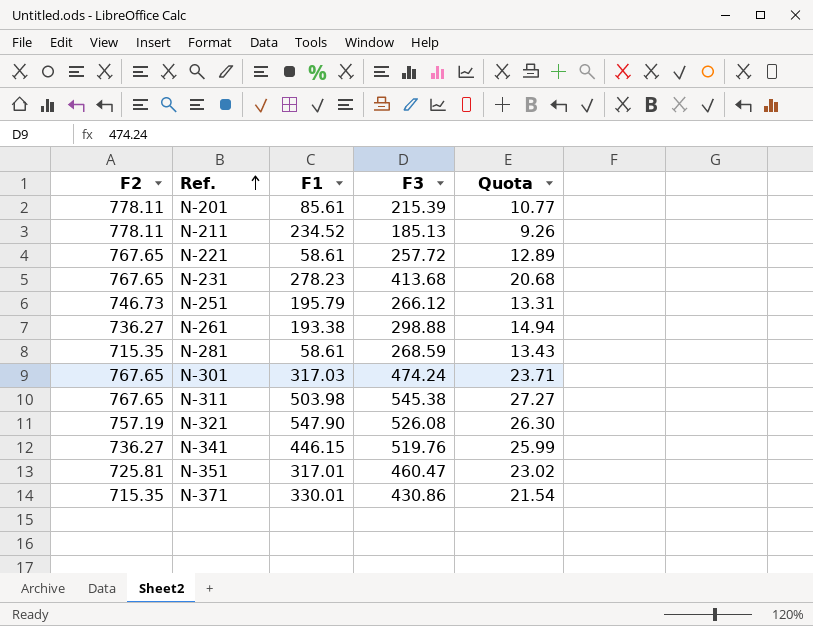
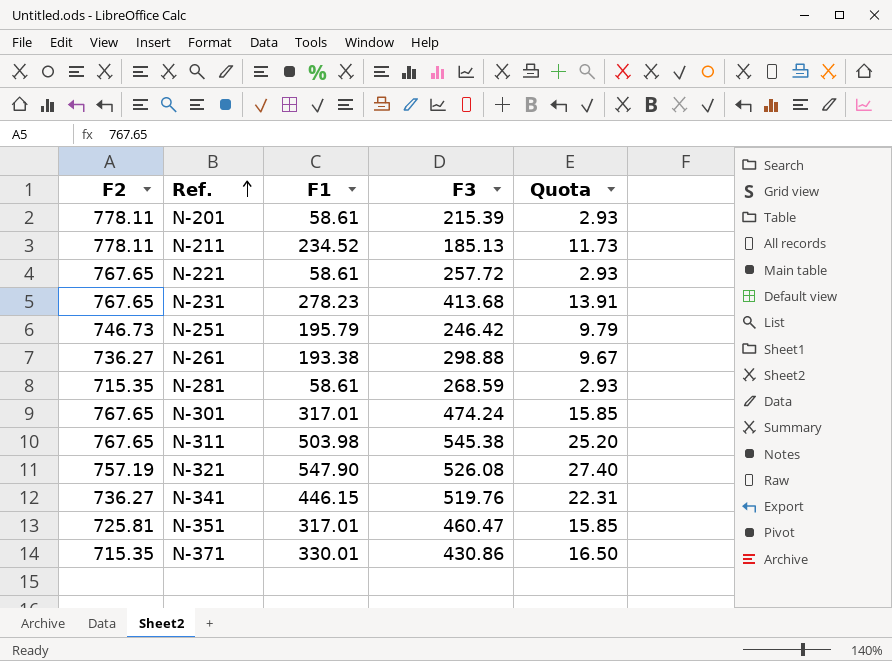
column Quota | formula: [F3] * 0.05 -> [F1] * 0.05
N-201 | F1: 85.61 -> 58.61
N-251 | F3: 266.12 -> 246.42
N-301 | F1: 317.03 -> 317.01

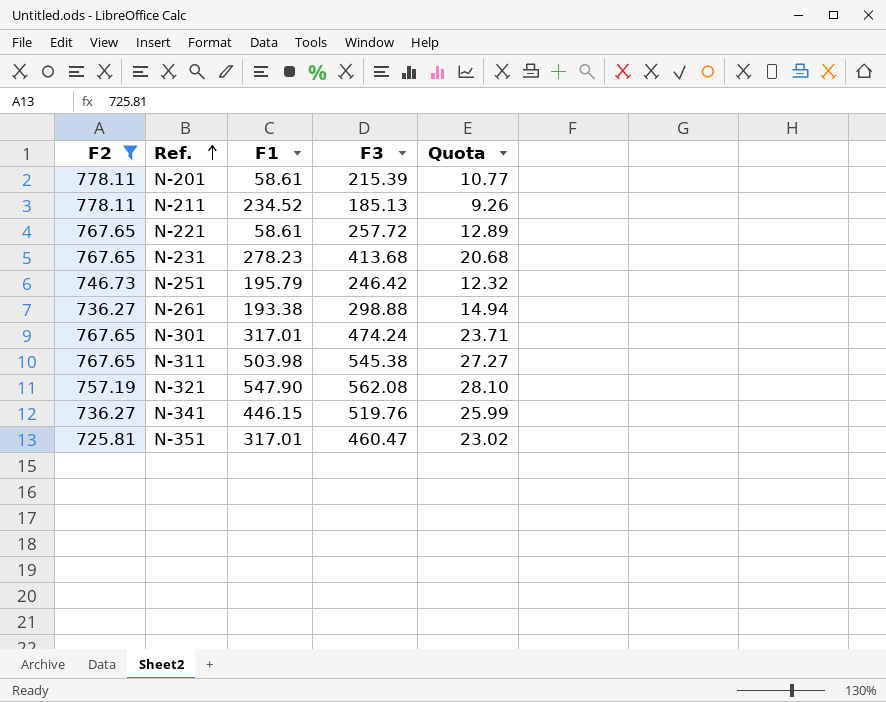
filter: none -> F2 != 715.35
column Quota | formula: [F1] * 0.05 -> [F3] * 0.05
N-321 | F3: 526.08 -> 562.08

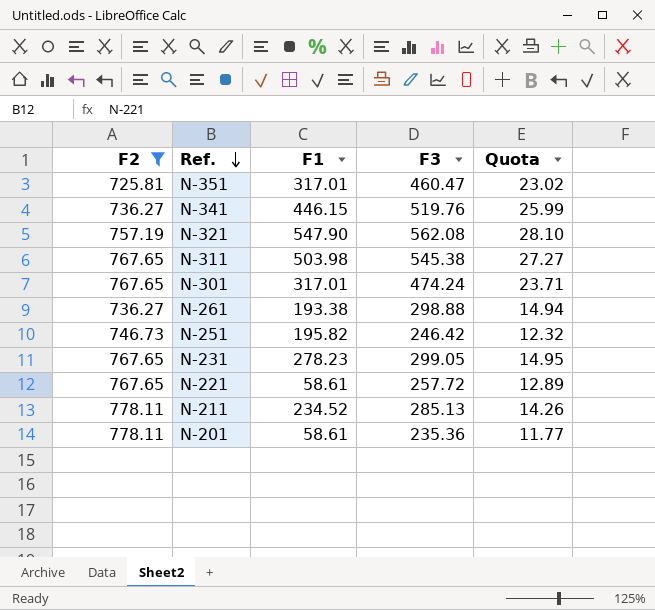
row order: Ref. ascending -> Ref. descending
N-251 | F1: 195.79 -> 195.82
N-231 | F3: 413.68 -> 299.05
N-231 | Quota: 20.68 -> 14.95
N-211 | F3: 185.13 -> 285.13
N-211 | Quota: 9.26 -> 14.26
N-201 | F3: 215.39 -> 235.36
N-201 | Quota: 10.77 -> 11.77

